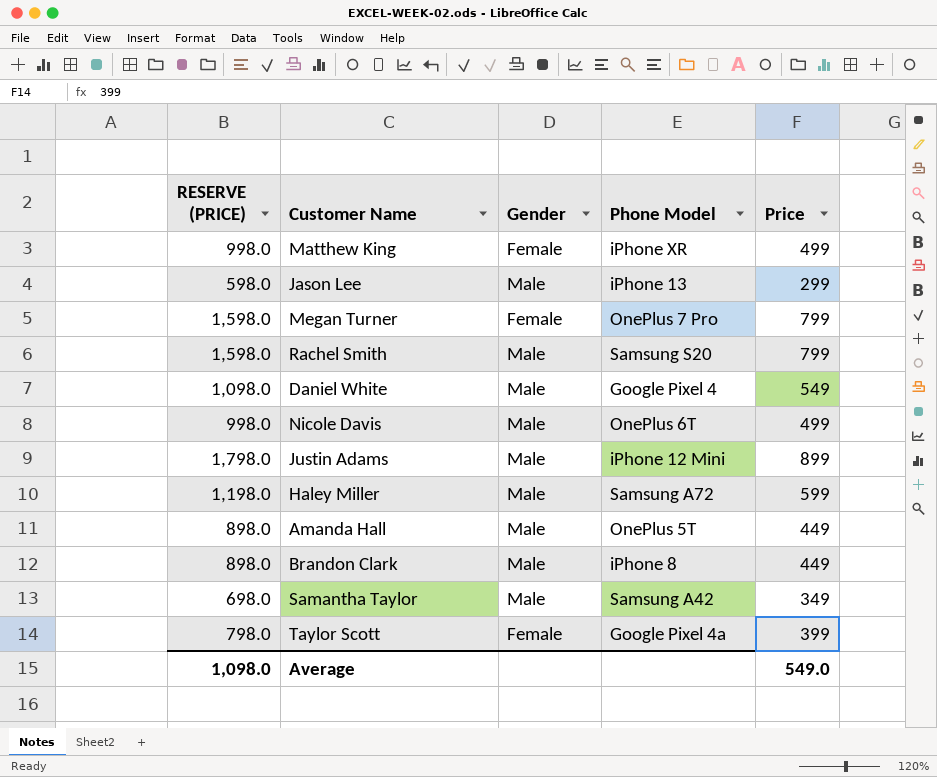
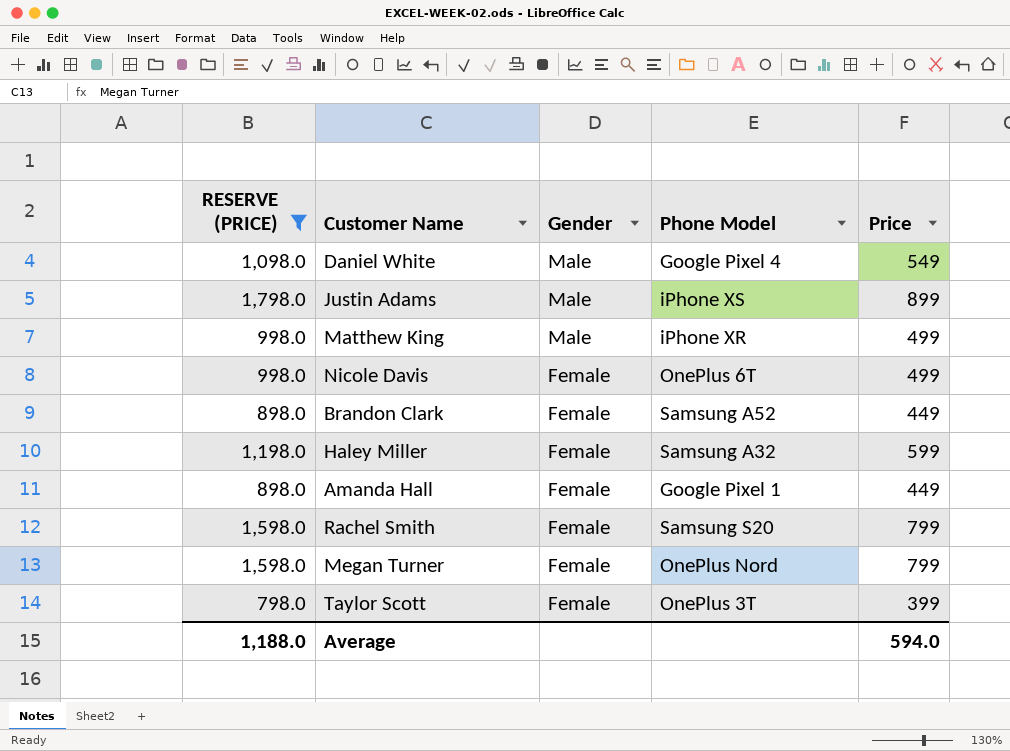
filter: none -> RESERVE (PRICE) >= 798.0
row order: none -> Gender descending
Justin Adams | Phone Model: iPhone 12 Mini -> iPhone XS
Matthew King | Gender: Female -> Male
Nicole Davis | Gender: Male -> Female
Brandon Clark | Gender: Male -> Female
Brandon Clark | Phone Model: iPhone 8 -> Samsung A52
Haley Miller | Gender: Male -> Female
Haley Miller | Phone Model: Samsung A72 -> Samsung A32
Amanda Hall | Gender: Male -> Female
Amanda Hall | Phone Model: OnePlus 5T -> Google Pixel 1
Rachel Smith | Gender: Male -> Female
Megan Turner | Phone Model: OnePlus 7 Pro -> OnePlus Nord
Taylor Scott | Phone Model: Google Pixel 4a -> OnePlus 3T
Average | RESERVE (PRICE): 1,098.0 -> 1,188.0
Average | Price: 549.0 -> 594.0

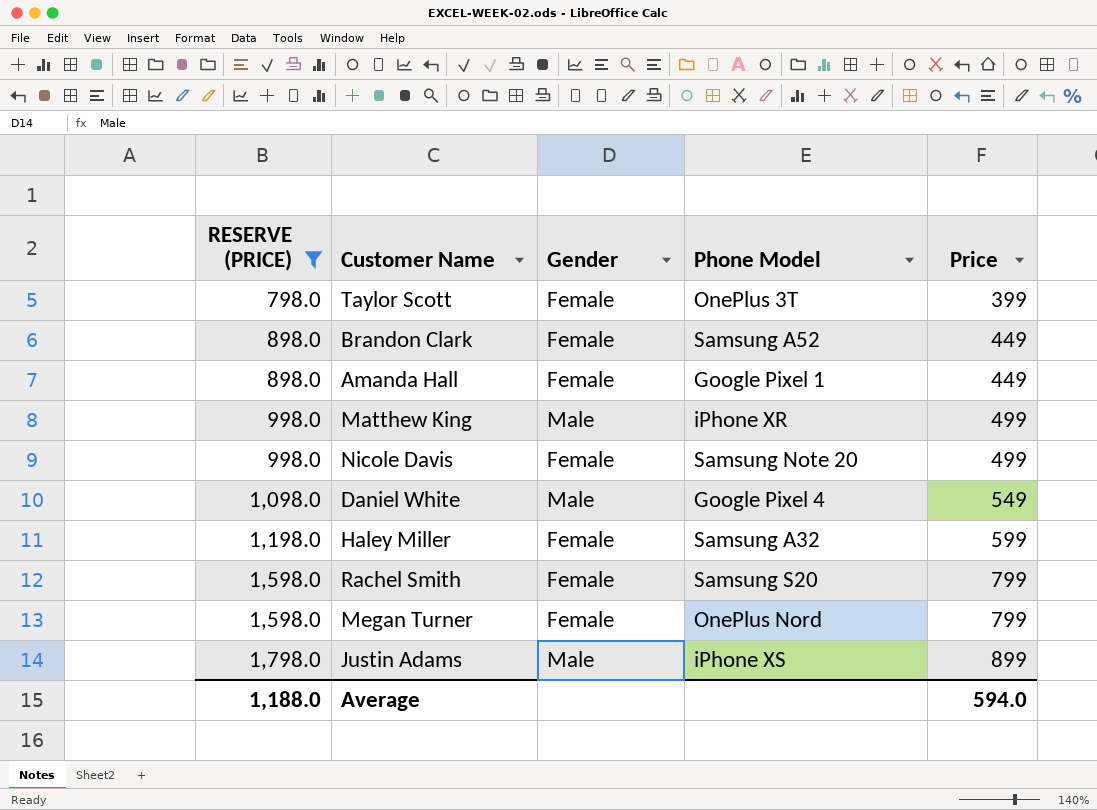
row order: Gender descending -> RESERVE (PRICE) ascending
Nicole Davis | Phone Model: OnePlus 6T -> Samsung Note 20

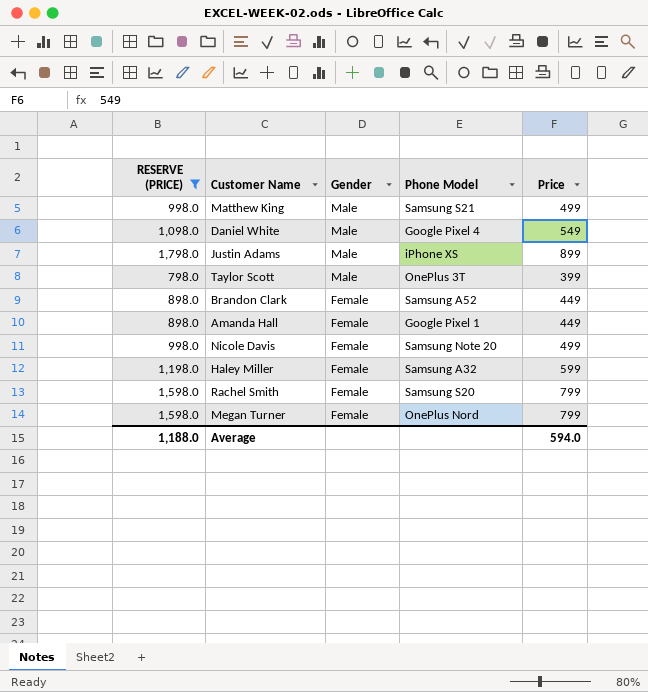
row order: RESERVE (PRICE) ascending -> Gender descending
Matthew King | Phone Model: iPhone XR -> Samsung S21
Taylor Scott | Gender: Female -> Male

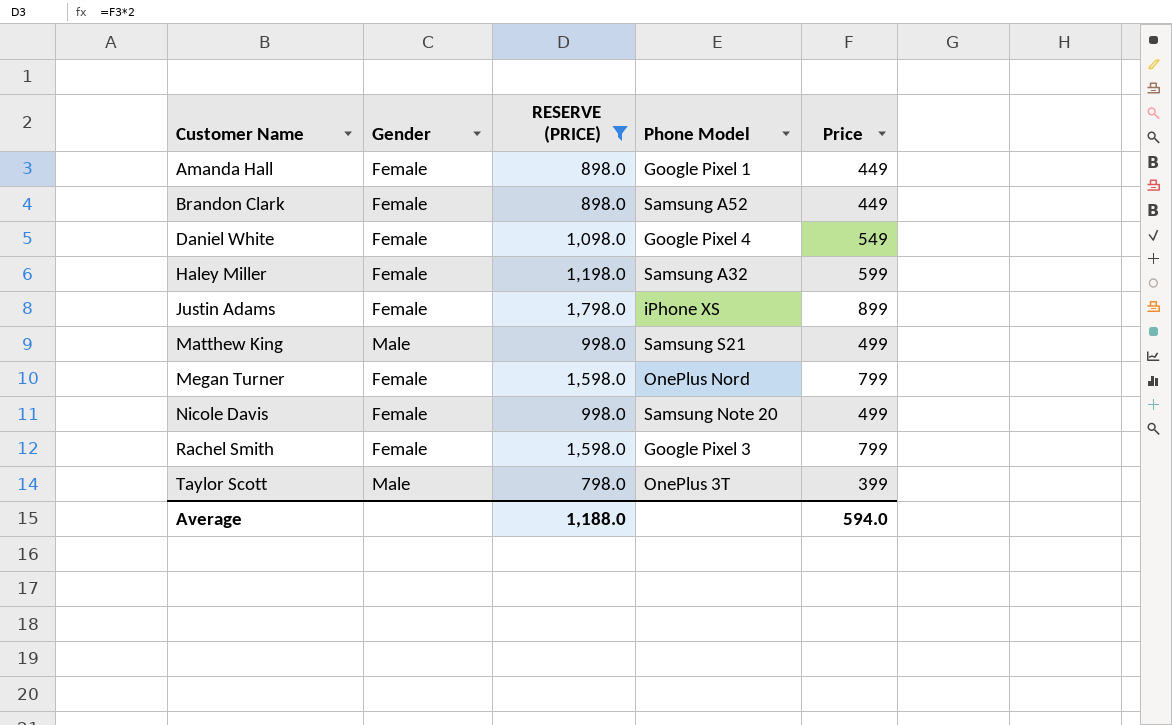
row order: Gender descending -> Customer Name ascending
column RESERVE (PRICE) | position: 1 -> 3
Daniel White | Gender: Male -> Female
Justin Adams | Gender: Male -> Female
Rachel Smith | Phone Model: Samsung S20 -> Google Pixel 3

